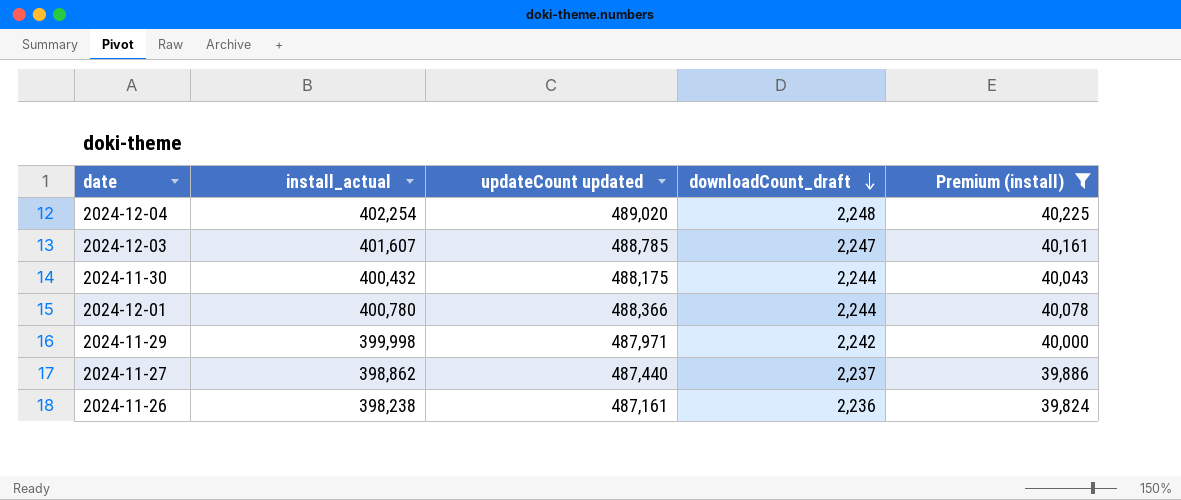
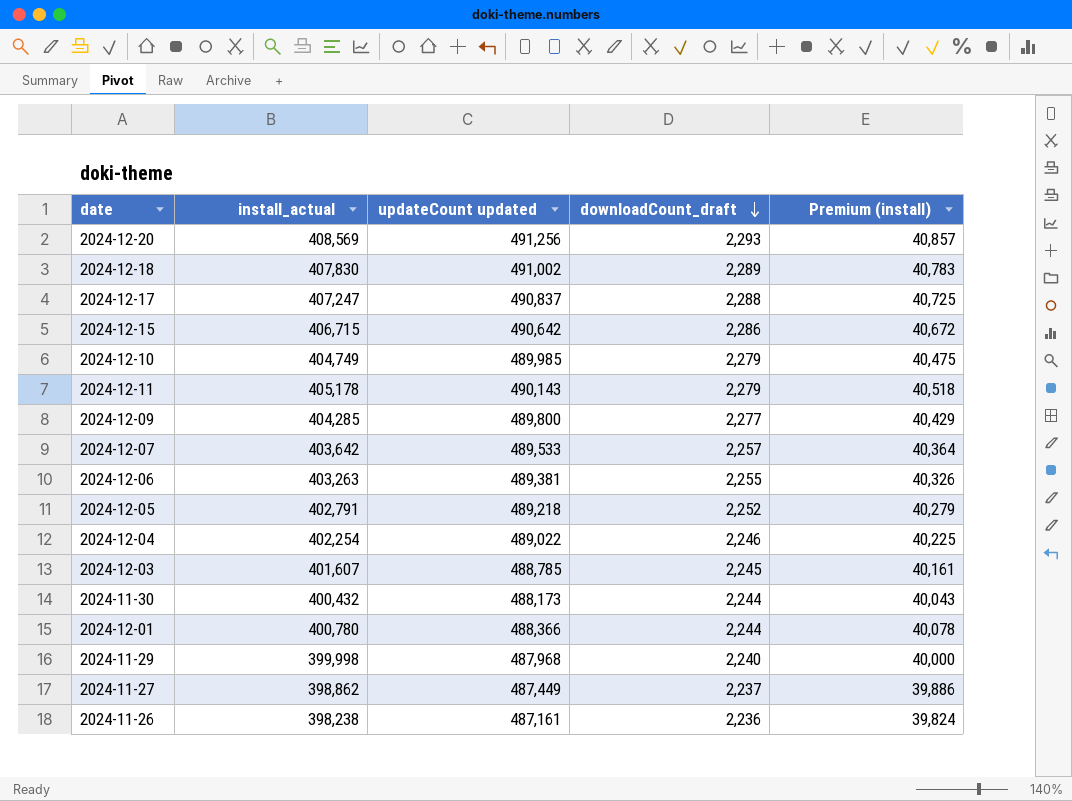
filter: Premium (install) <= 40,225 -> none
2024-12-04 | updateCount updated: 489,020 -> 489,022
2024-12-04 | downloadCount_draft: 2,248 -> 2,246
2024-12-03 | downloadCount_draft: 2,247 -> 2,245
2024-11-30 | updateCount updated: 488,175 -> 488,173
2024-11-29 | updateCount updated: 487,971 -> 487,968
2024-11-29 | downloadCount_draft: 2,242 -> 2,240
2024-11-27 | updateCount updated: 487,440 -> 487,449

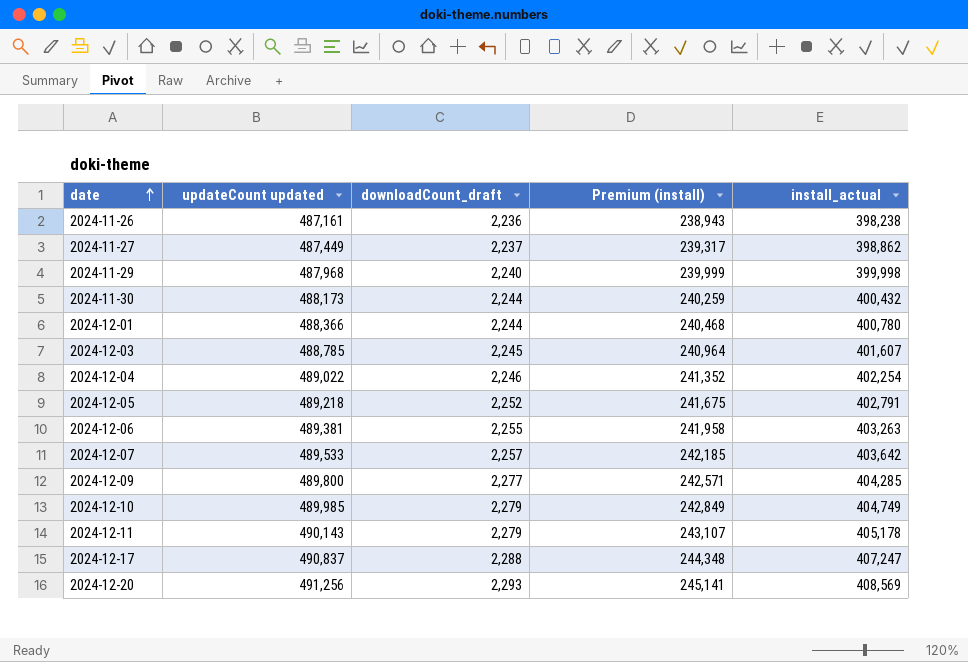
row order: downloadCount_draft descending -> date ascending
column Premium (install) | formula: [install_actual] * 0.1 -> [install_actual] * 0.6
column install_actual | position: 2 -> 5
row 2024-12-18: 407,830 | 491,002 | 2,289 | 40,783 -> none
row 2024-12-15: 406,715 | 490,642 | 2,286 | 40,672 -> none

